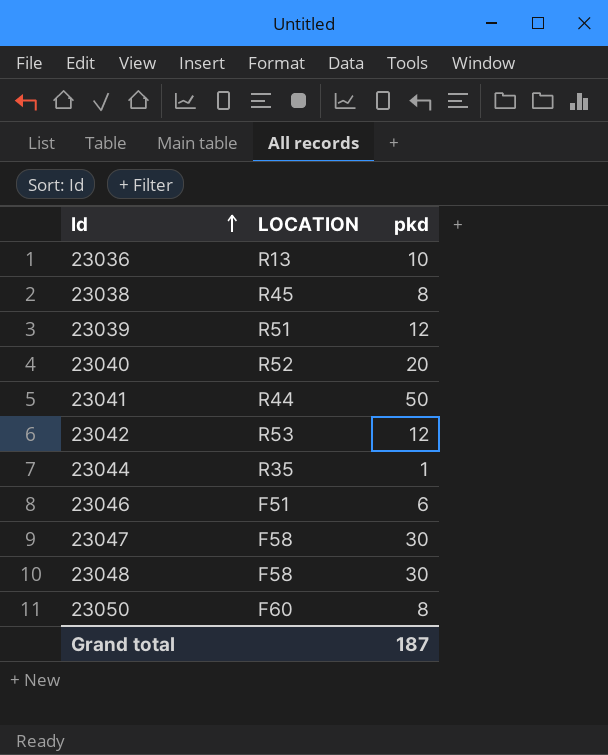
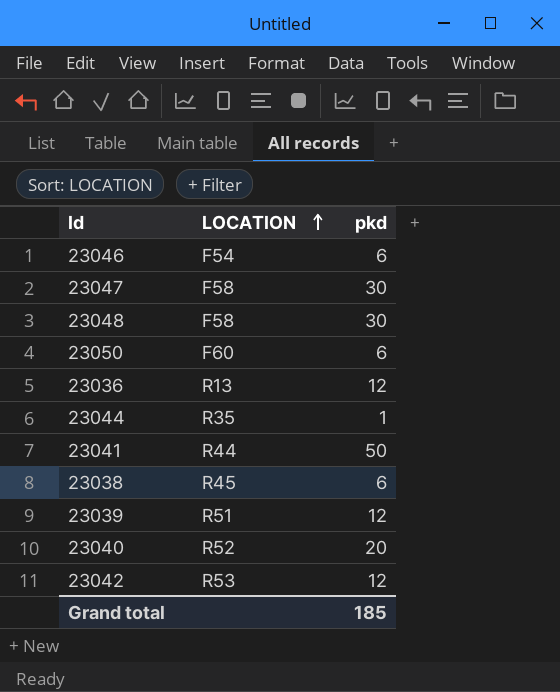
row order: Id ascending -> LOCATION ascending
23046 | LOCATION: F51 -> F54
23050 | pkd: 8 -> 6
23036 | pkd: 10 -> 12
23038 | pkd: 8 -> 6
Grand total | pkd: 187 -> 185

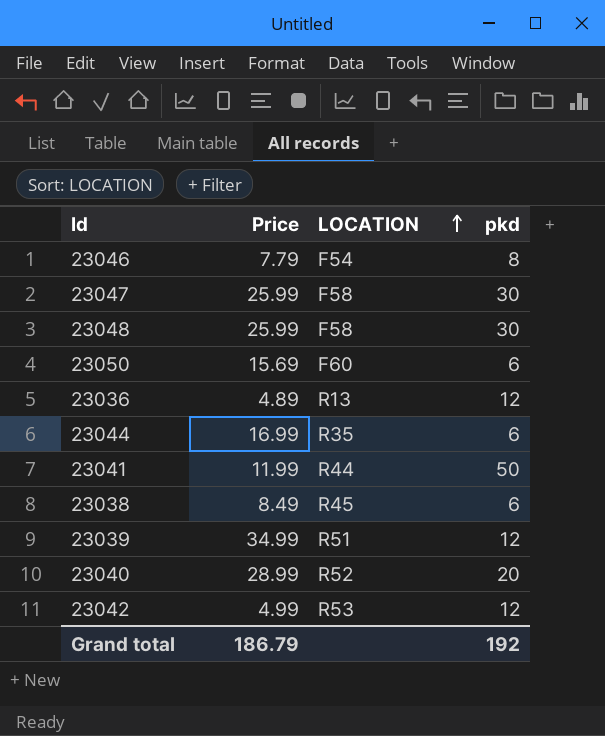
column Price | position: none -> 2
23046 | pkd: 6 -> 8
23044 | pkd: 1 -> 6
Grand total | pkd: 185 -> 192

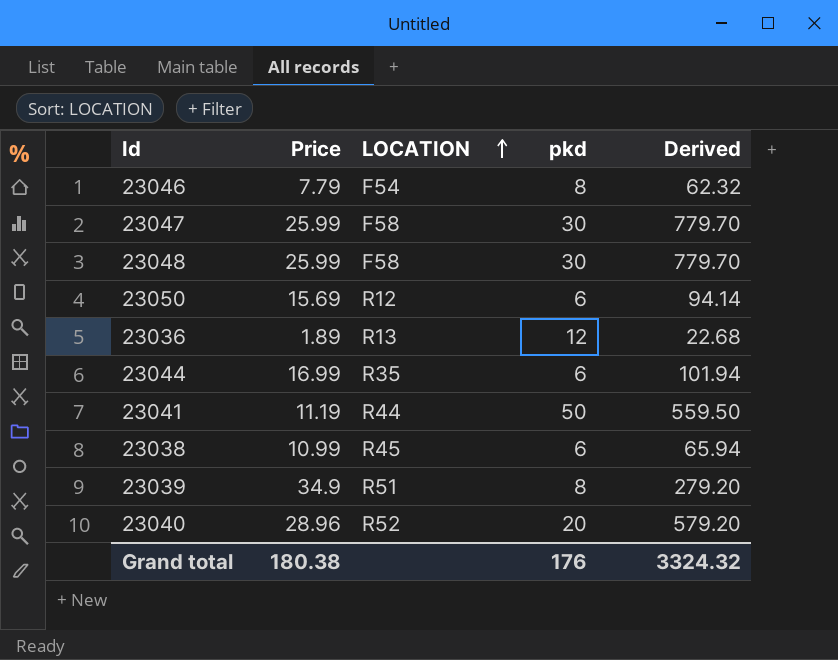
column Derived | formula: none -> [Price] * [pkd]
row 23042: 4.99 | R53 | 12 -> none
23050 | LOCATION: F60 -> R12
23036 | Price: 4.89 -> 1.89
23041 | Price: 11.99 -> 11.19
23038 | Price: 8.49 -> 10.99
23039 | Price: 34.99 -> 34.9
23039 | pkd: 12 -> 8
23040 | Price: 28.99 -> 28.96
Grand total | Price: 186.79 -> 180.38
Grand total | pkd: 192 -> 176

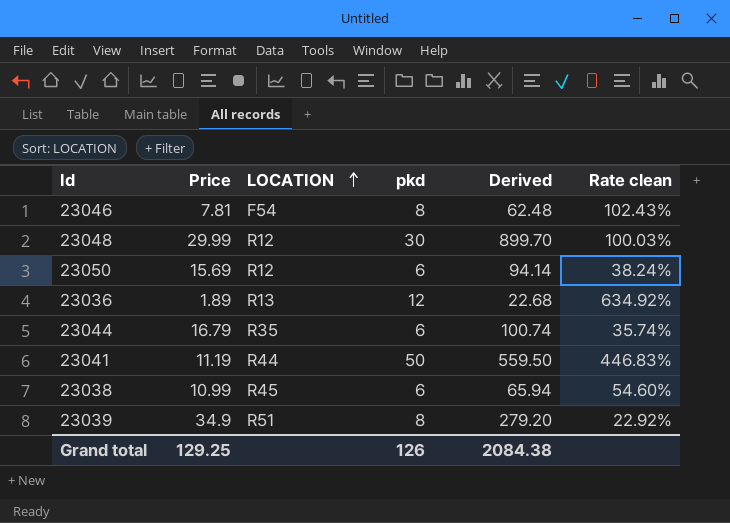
column Rate clean | formula: none -> [pkd] / [Price]
row 23047: 25.99 | F58 | 30 | 779.70 -> none
row 23040: 28.96 | R52 | 20 | 579.20 -> none
23046 | Price: 7.79 -> 7.81
23046 | Derived: 62.32 -> 62.48
23048 | Price: 25.99 -> 29.99
23048 | LOCATION: F58 -> R12
23048 | Derived: 779.70 -> 899.70
23044 | Price: 16.99 -> 16.79
23044 | Derived: 101.94 -> 100.74
Grand total | Price: 180.38 -> 129.25
Grand total | pkd: 176 -> 126
Grand total | Derived: 3324.32 -> 2084.38

